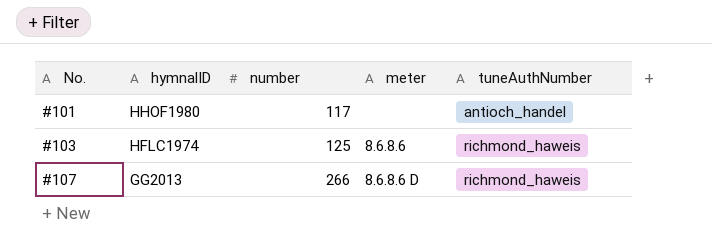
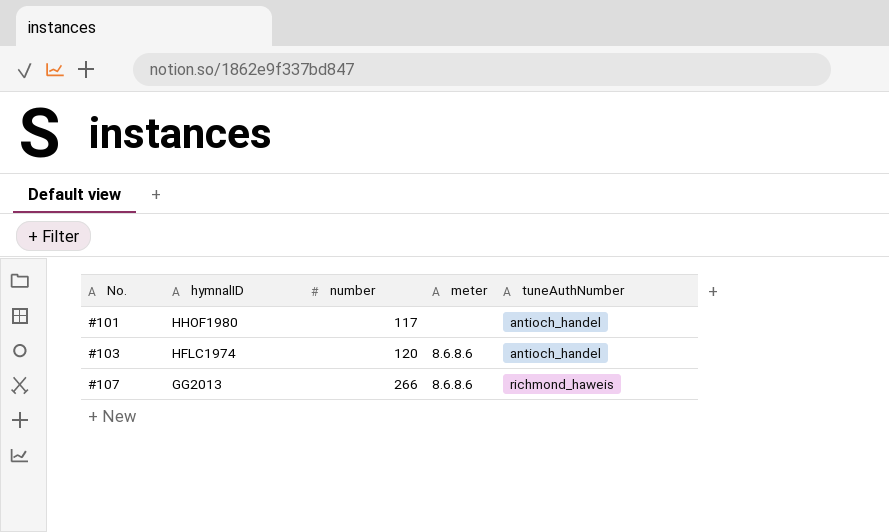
#103 | number: 125 -> 120
#103 | tuneAuthNumber: richmond_haweis -> antioch_handel
#107 | meter: 8.6.8.6 D -> 8.6.8.6

